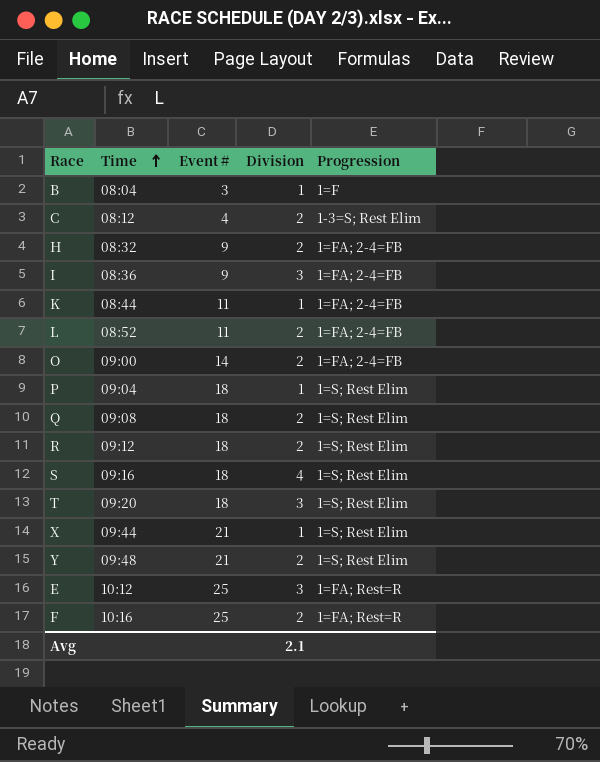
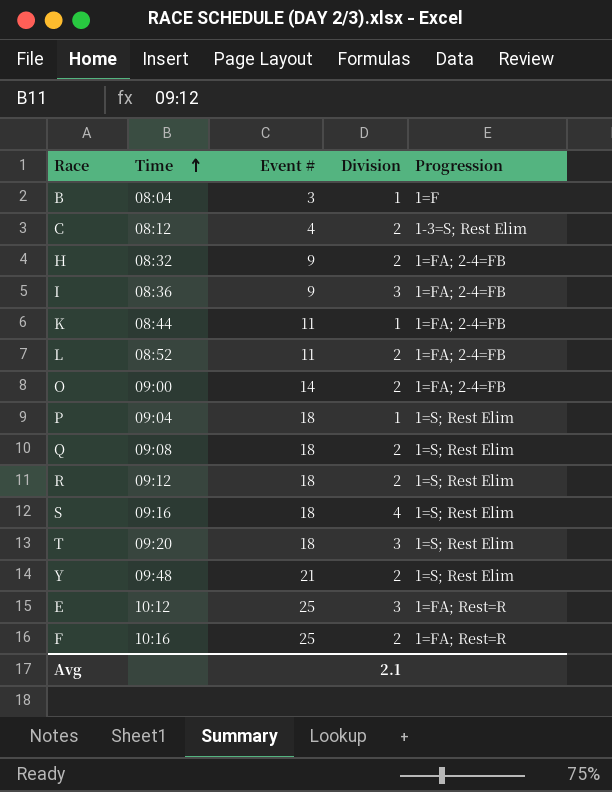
row X: 09:44 | 21 | 1 | 1=S; Rest Elim -> none

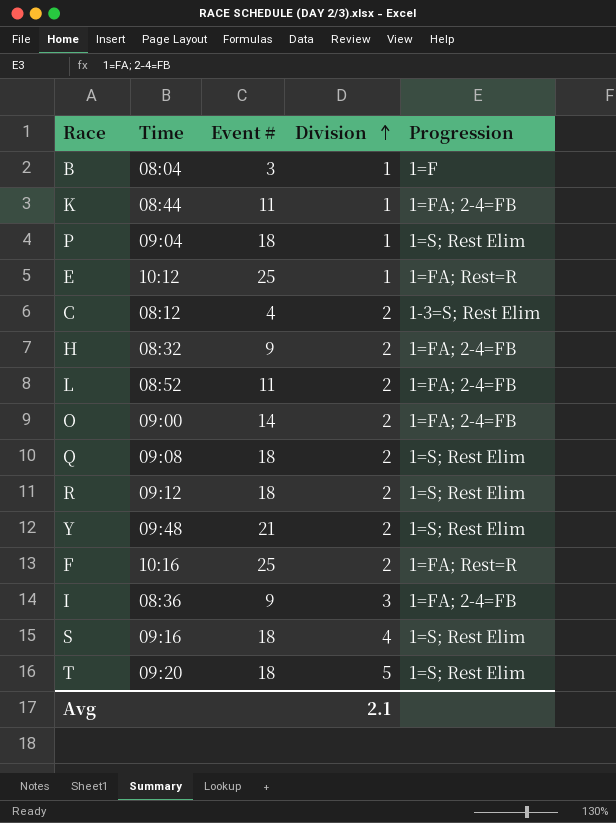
row order: Time ascending -> Division ascending
E | Division: 3 -> 1
T | Division: 3 -> 5

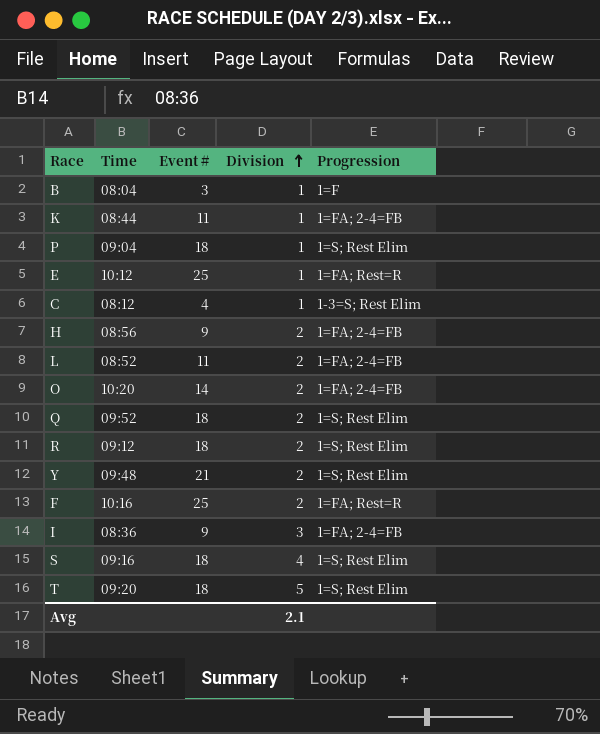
C | Division: 2 -> 1
H | Time: 08:32 -> 08:56
O | Time: 09:00 -> 10:20
Q | Time: 09:08 -> 09:52

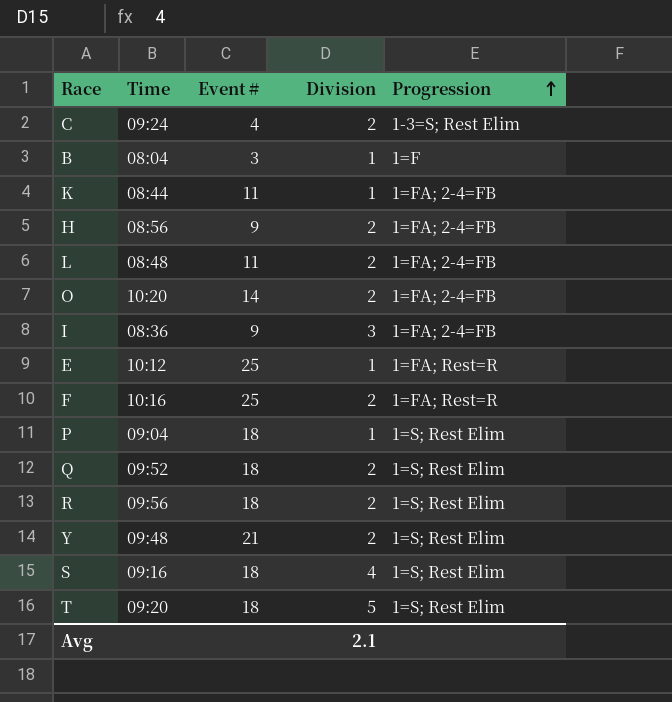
row order: Division ascending -> Progression ascending
C | Time: 08:12 -> 09:24
C | Division: 1 -> 2
L | Time: 08:52 -> 08:48
R | Time: 09:12 -> 09:56

